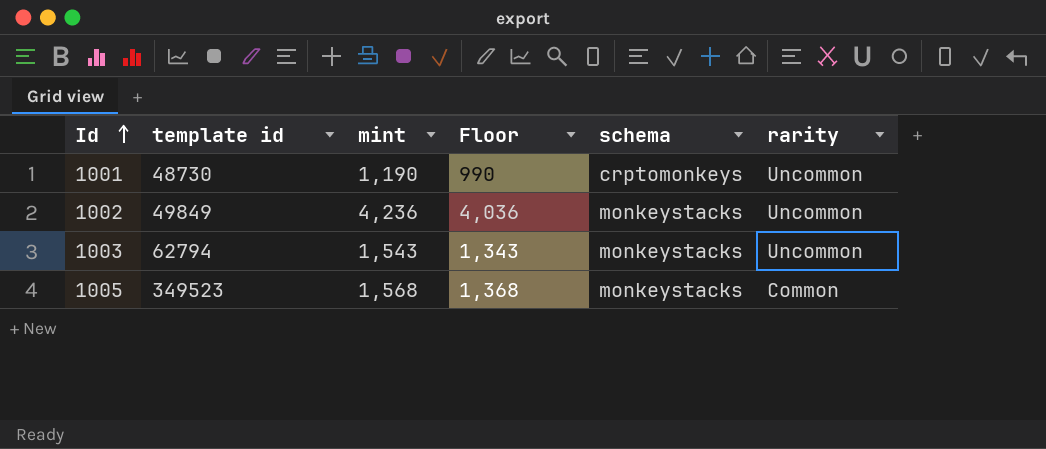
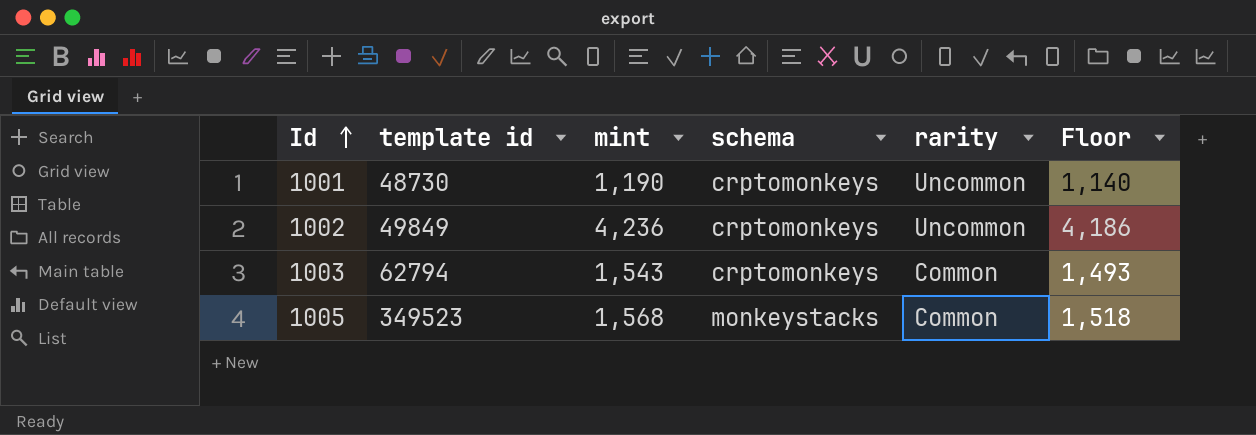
column Floor | formula: [mint] - 200 -> [mint] - 50
column Floor | position: 4 -> 6
1002 | schema: monkeystacks -> crptomonkeys
1003 | schema: monkeystacks -> crptomonkeys
1003 | rarity: Uncommon -> Common

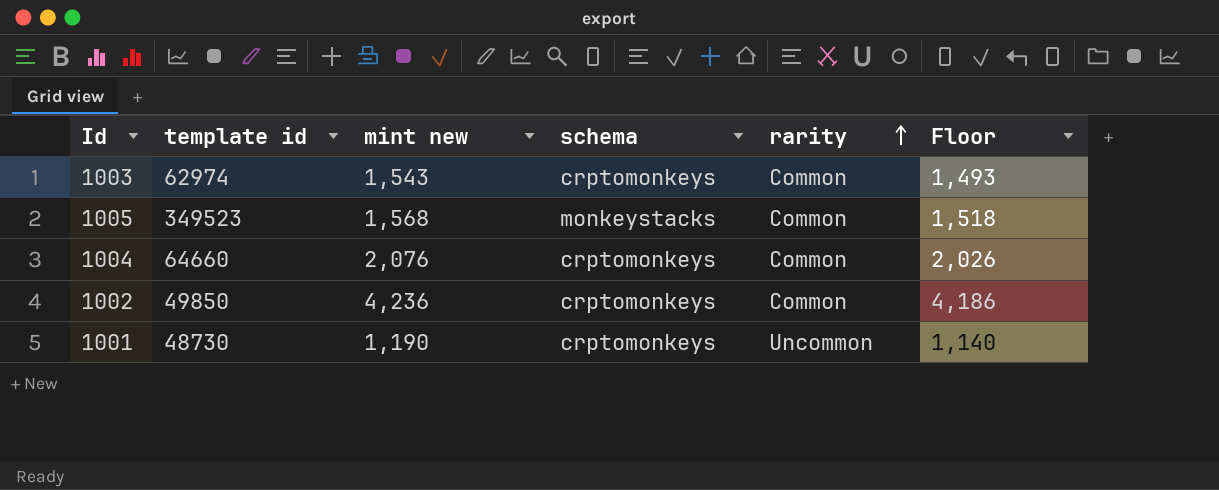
row order: Id ascending -> rarity ascending
column name: mint -> mint new
1003 | template id: 62794 -> 62974
row 1004: none -> 64660 | 2,076 | crptomonkeys | Common | 2,026
1002 | template id: 49849 -> 49850
1002 | rarity: Uncommon -> Common

